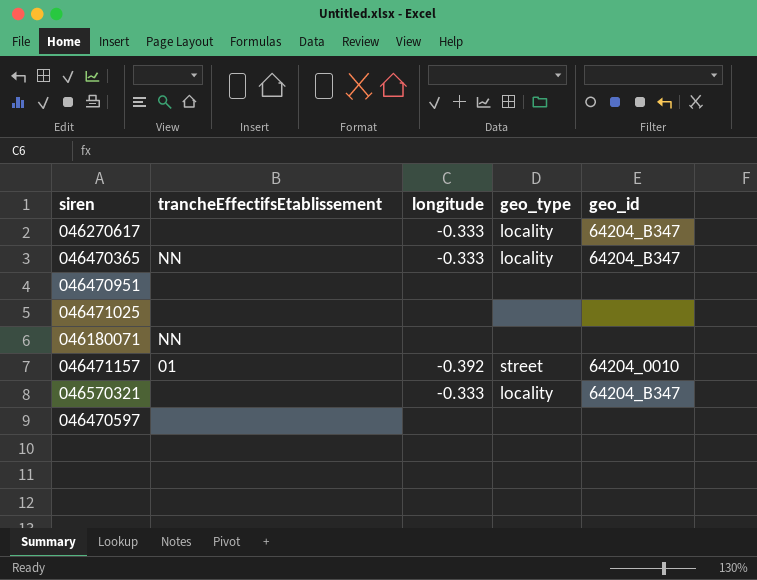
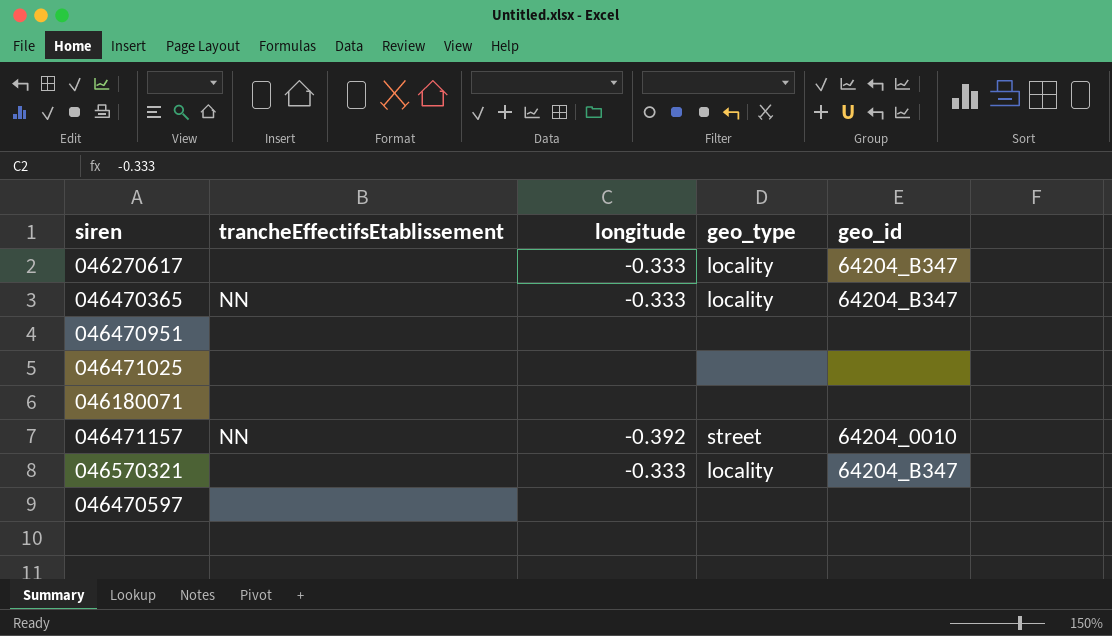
046180071 | trancheEffectifsEtablissement: NN -> none
046471157 | trancheEffectifsEtablissement: 01 -> NN

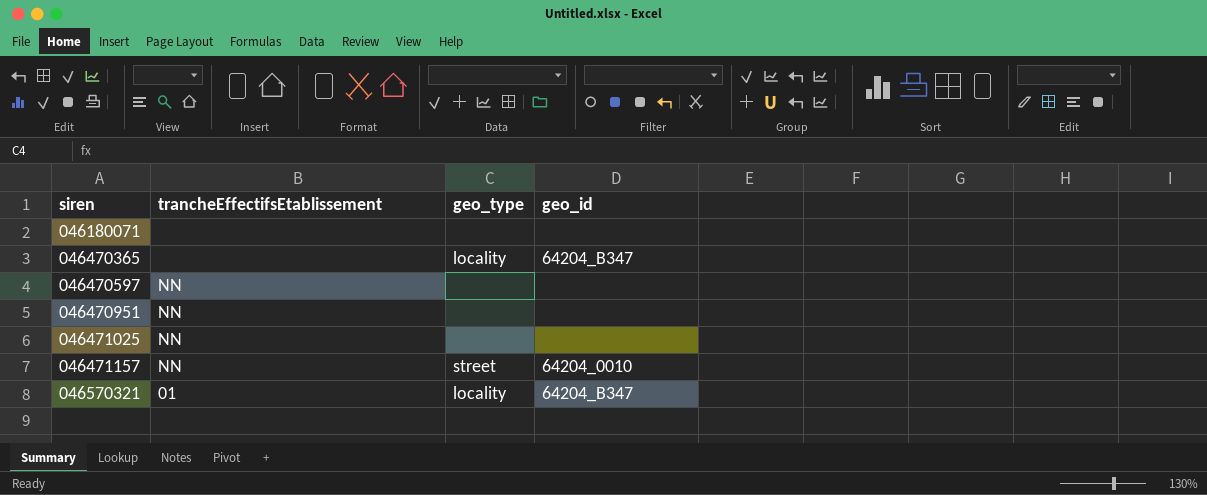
row order: none -> siren ascending
column longitude | position: 3 -> none
row 046270617: none | -0.333 | locality | 64204_B347 -> none
046470365 | trancheEffectifsEtablissement: NN -> none
046470597 | trancheEffectifsEtablissement: none -> NN
046470951 | trancheEffectifsEtablissement: none -> NN
046471025 | trancheEffectifsEtablissement: none -> NN
046570321 | trancheEffectifsEtablissement: none -> 01

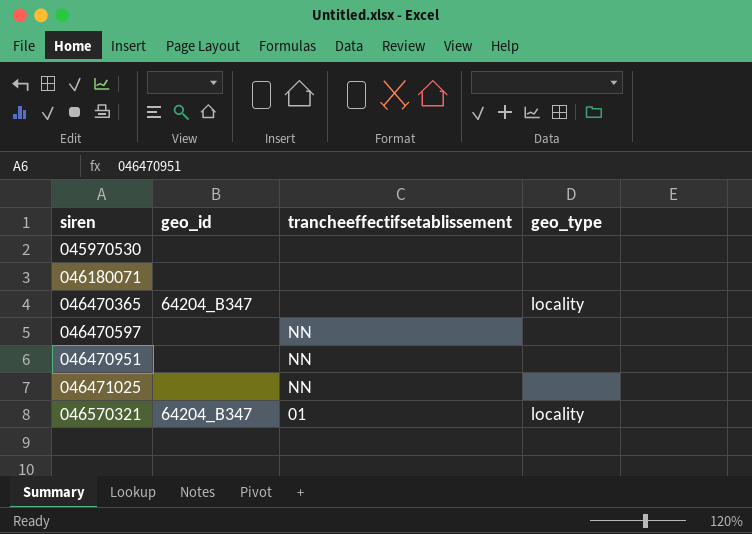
column geo_id | position: 4 -> 2
column name: trancheEffectifsEtablissement -> trancheeffectifsetablissement
row 046471157: NN | street | 64204_0010 -> none
row 045970530: none -> none | none | none

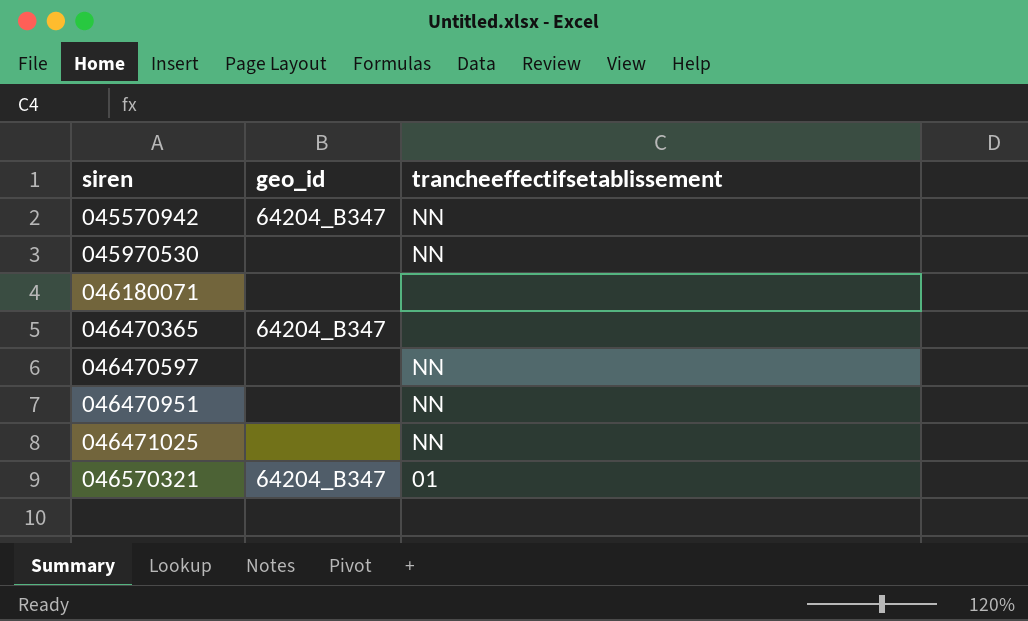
column geo_type | position: 4 -> none
row 045570942: none -> 64204_B347 | NN
045970530 | trancheeffectifsetablissement: none -> NN

